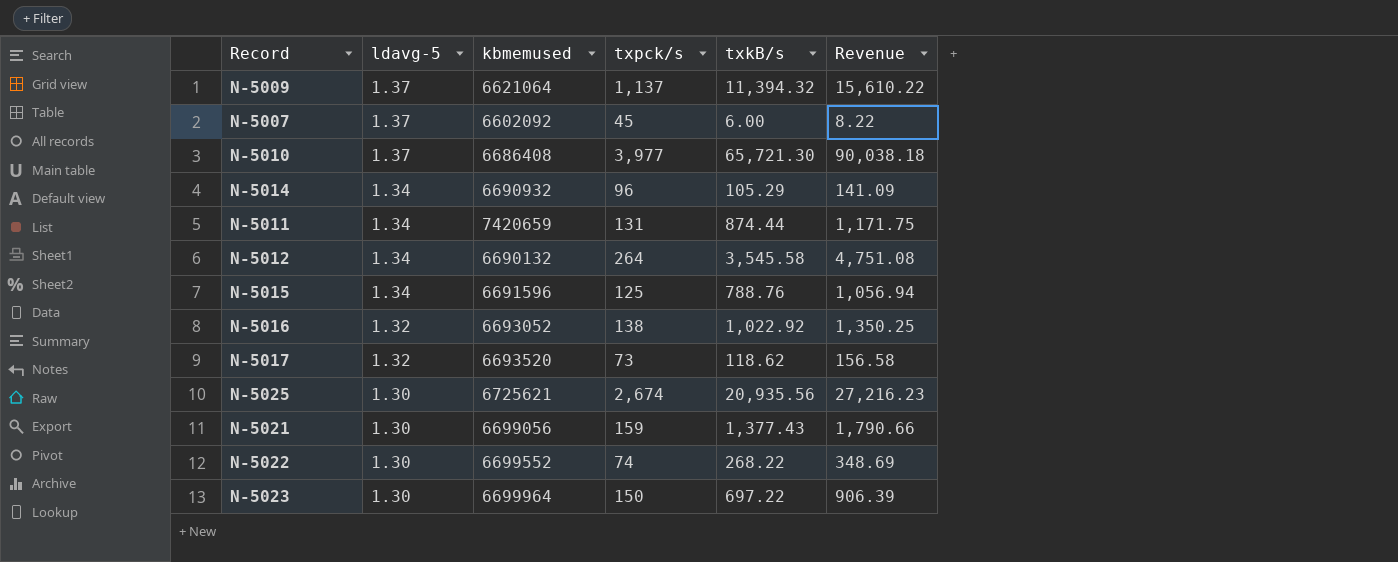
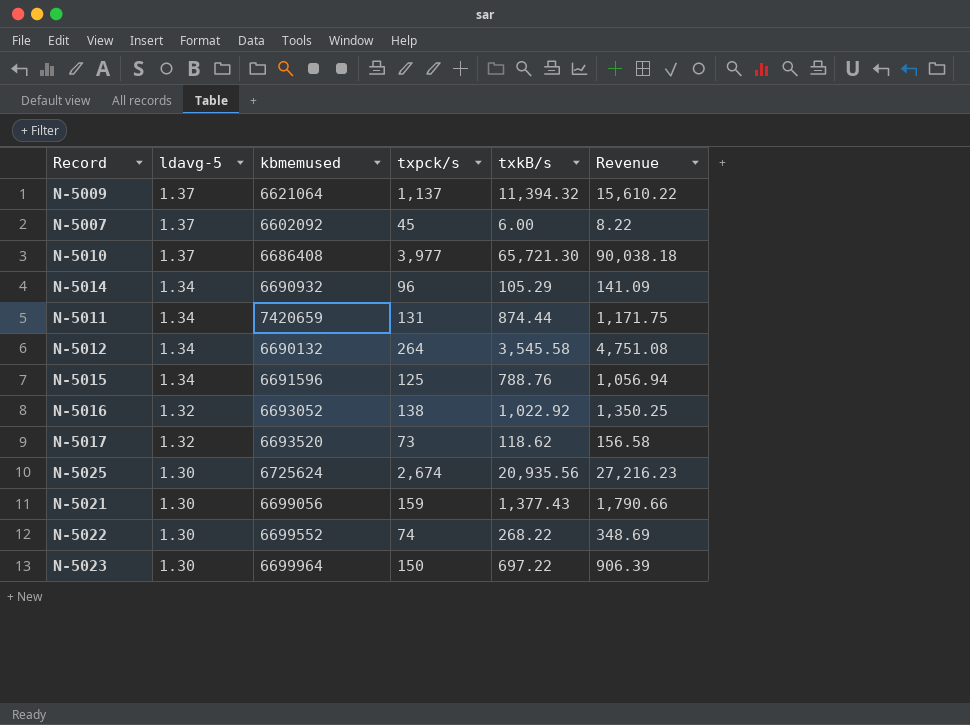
N-5025 | kbmemused: 6725621 -> 6725624

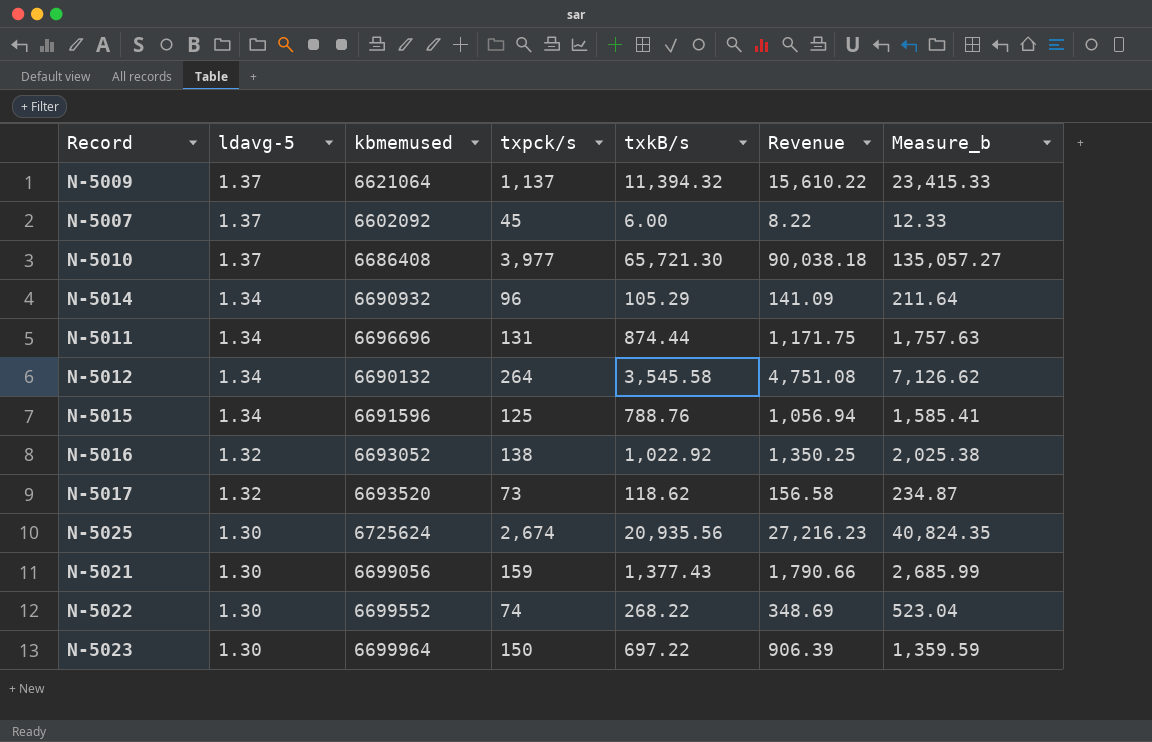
column Measure_b | formula: none -> [Revenue] * 1.5
N-5011 | kbmemused: 7420659 -> 6696696

